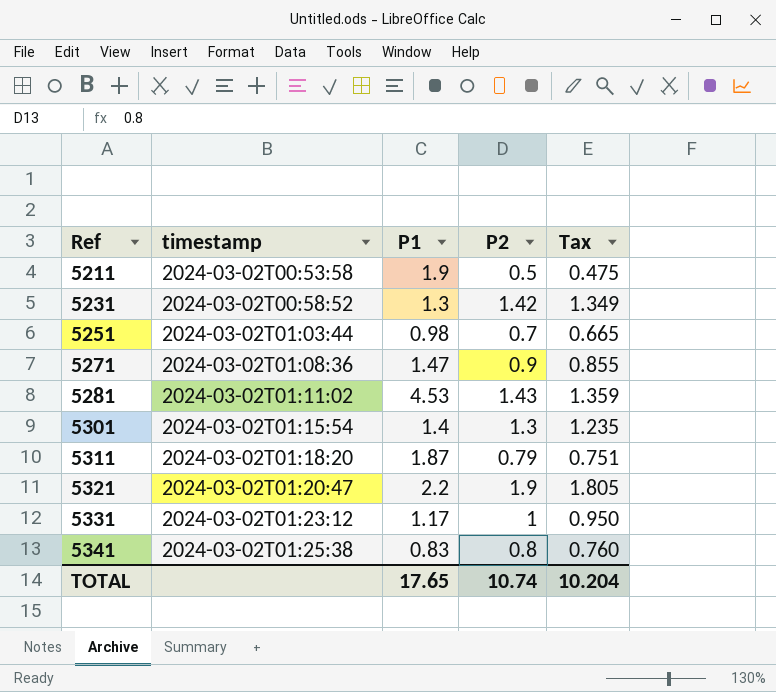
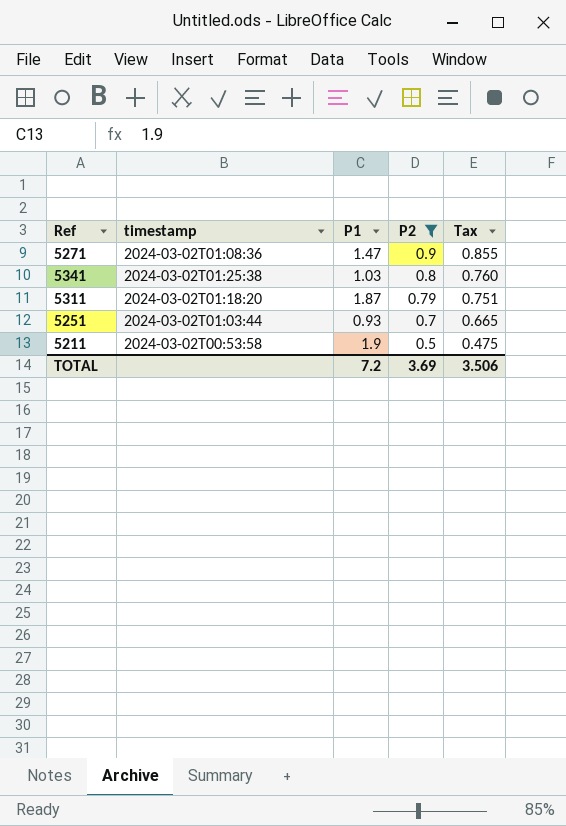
filter: none -> P2 <= 0.9
row order: Ref ascending -> P2 descending
5341 | P1: 0.83 -> 1.03
5251 | P1: 0.98 -> 0.93
TOTAL | P1: 17.65 -> 7.2
TOTAL | P2: 10.74 -> 3.69
TOTAL | Tax: 10.204 -> 3.506

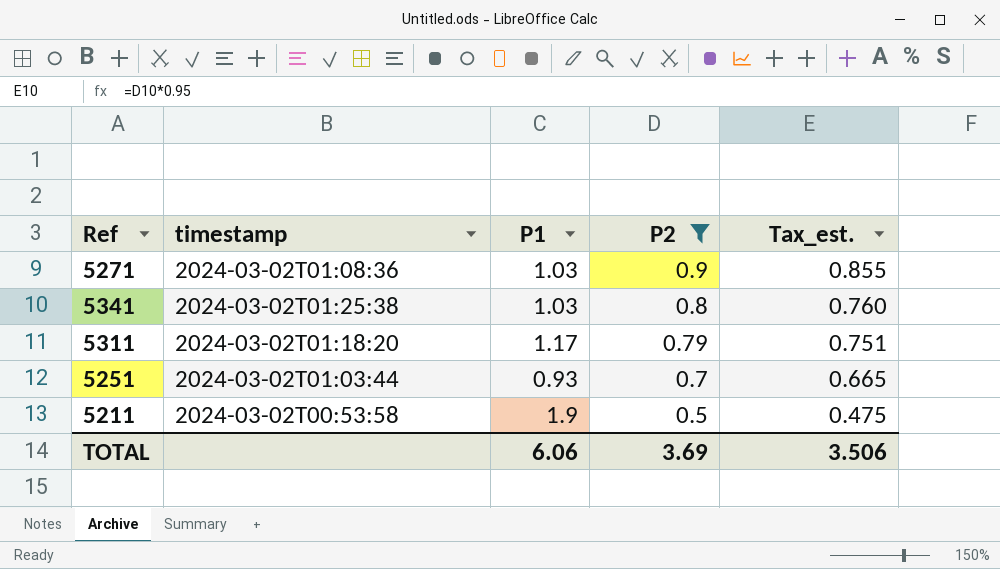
column name: Tax -> Tax_est.
5271 | P1: 1.47 -> 1.03
5311 | P1: 1.87 -> 1.17
TOTAL | P1: 7.2 -> 6.06

